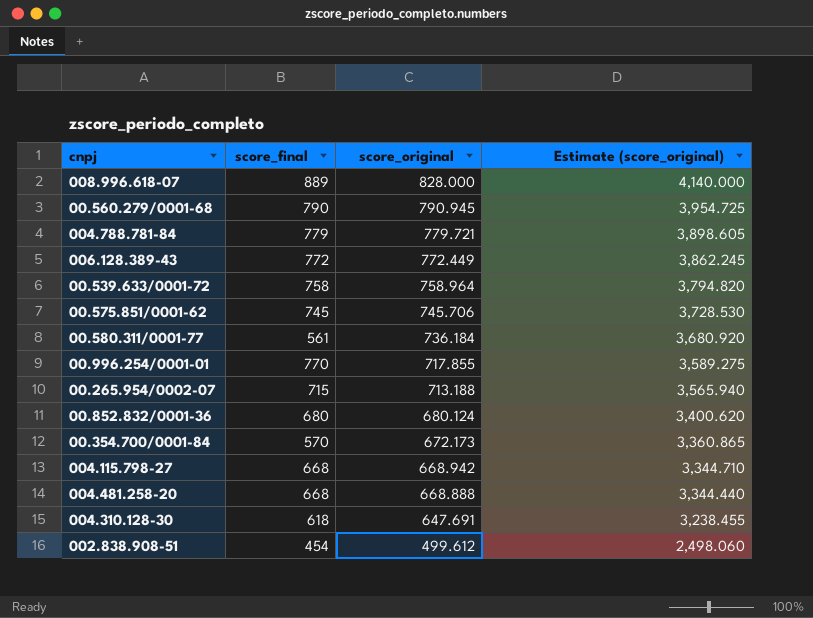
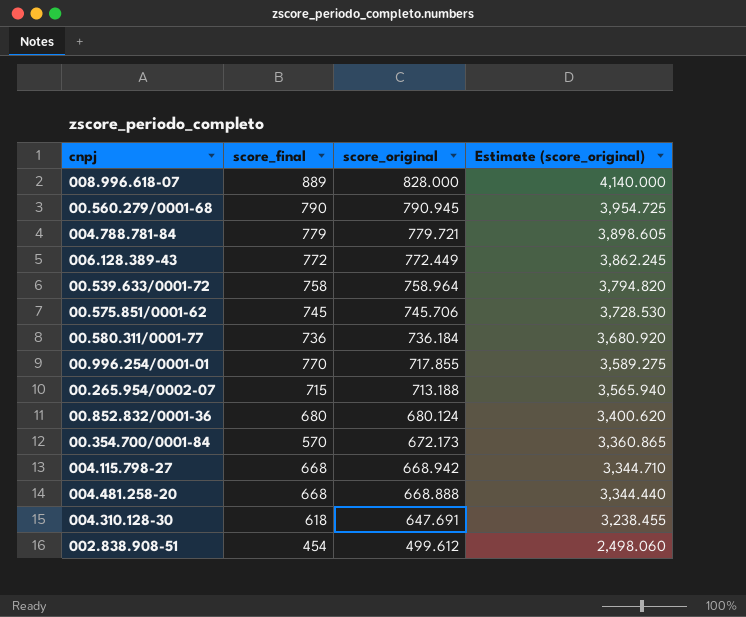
00.580.311/0001-77 | score_final: 561 -> 736

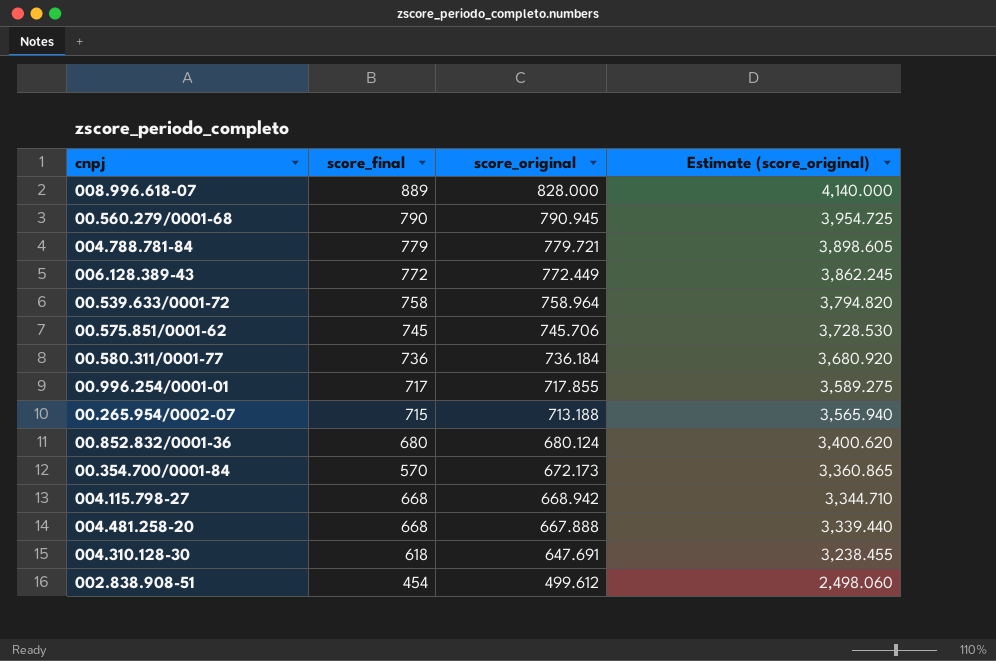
00.996.254/0001-01 | score_final: 770 -> 717
004.481.258-20 | score_original: 668.888 -> 667.888
004.481.258-20 | Estimate (score_original): 3,344.440 -> 3,339.440

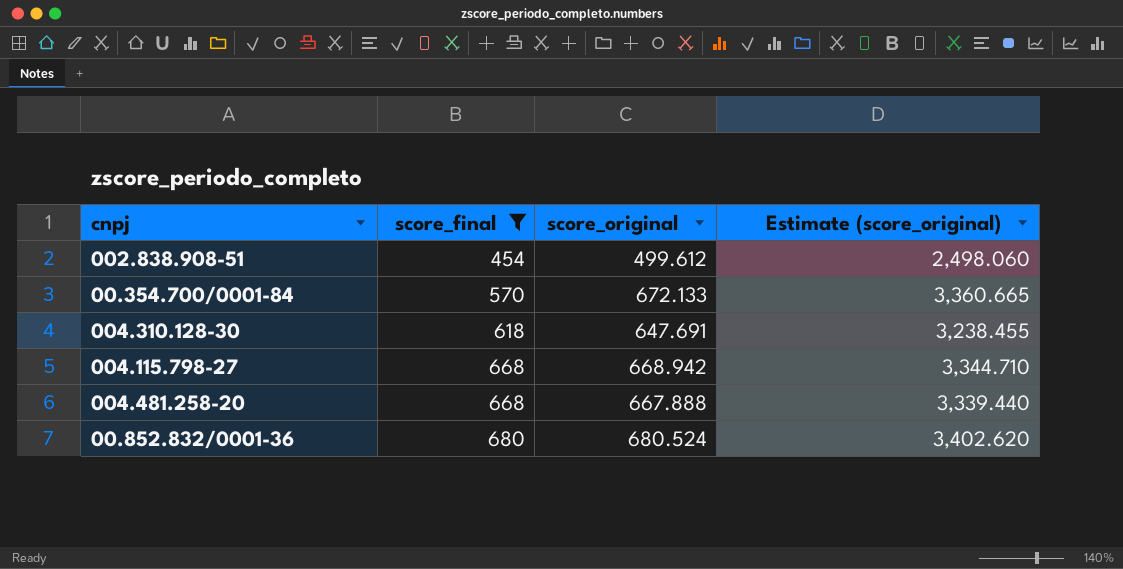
filter: none -> score_final <= 680
row order: score_original descending -> score_final ascending
00.354.700/0001-84 | score_original: 672.173 -> 672.133
00.354.700/0001-84 | Estimate (score_original): 3,360.865 -> 3,360.665
00.852.832/0001-36 | score_original: 680.124 -> 680.524
00.852.832/0001-36 | Estimate (score_original): 3,400.620 -> 3,402.620

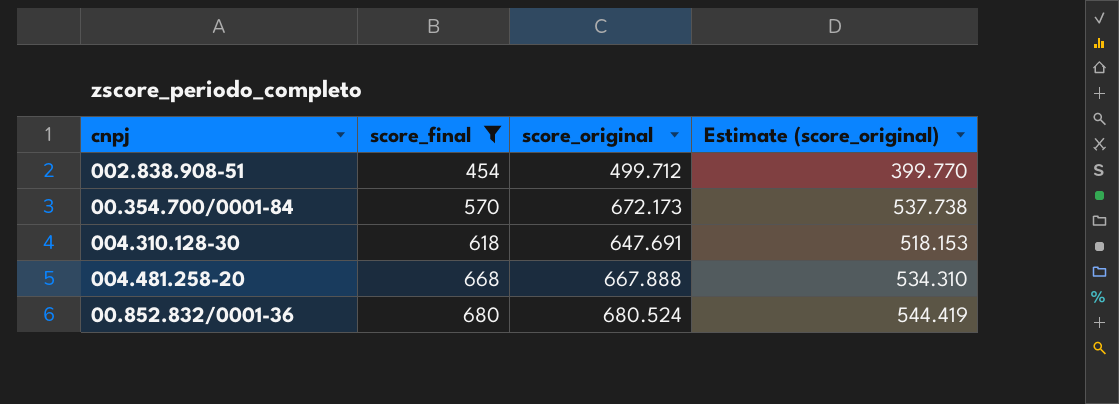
column Estimate (score_original) | formula: [score_original] * 5 -> [score_original] * 0.8
row 004.115.798-27: 668 | 668.942 | 3,344.710 -> none
002.838.908-51 | score_original: 499.612 -> 499.712
00.354.700/0001-84 | score_original: 672.133 -> 672.173

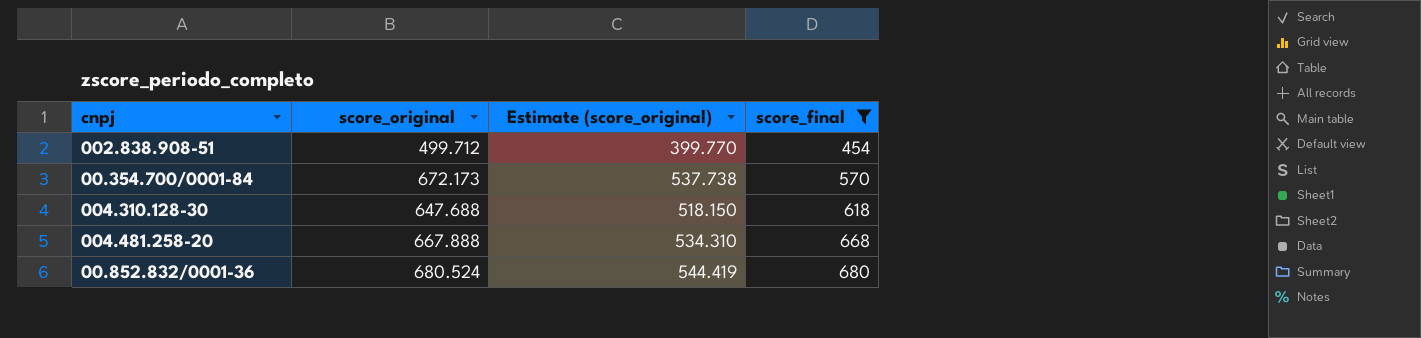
column score_final | position: 2 -> 4
004.310.128-30 | score_original: 647.691 -> 647.688
004.310.128-30 | Estimate (score_original): 518.153 -> 518.150

